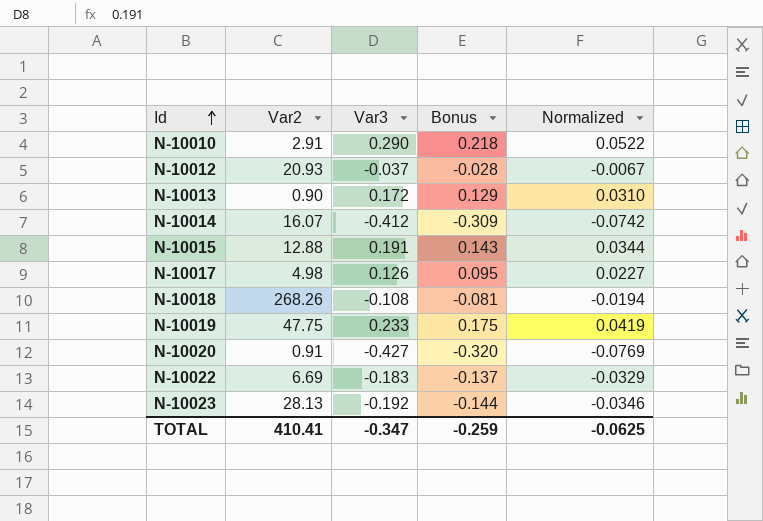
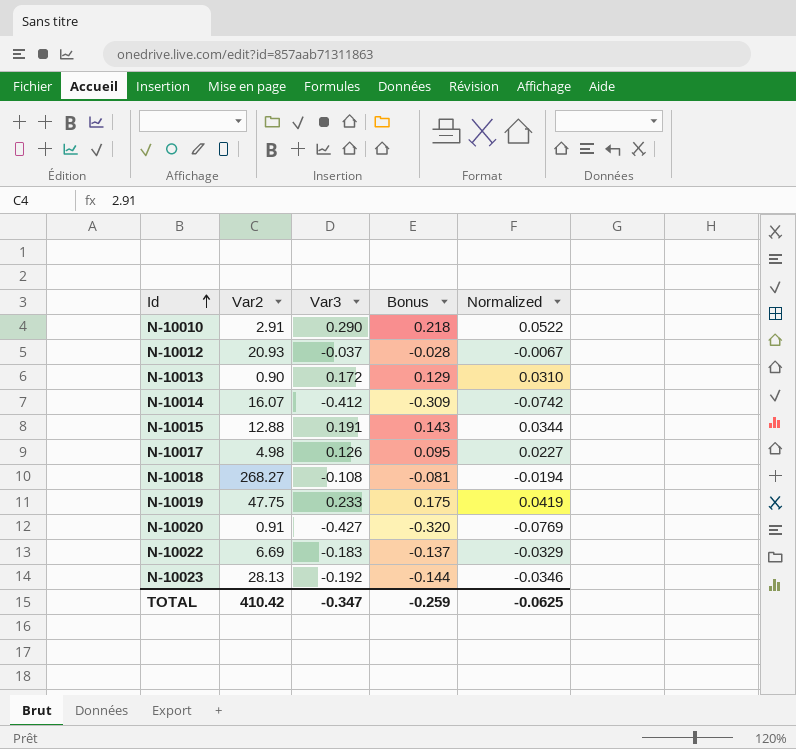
N-10018 | Var2: 268.26 -> 268.27
TOTAL | Var2: 410.41 -> 410.42

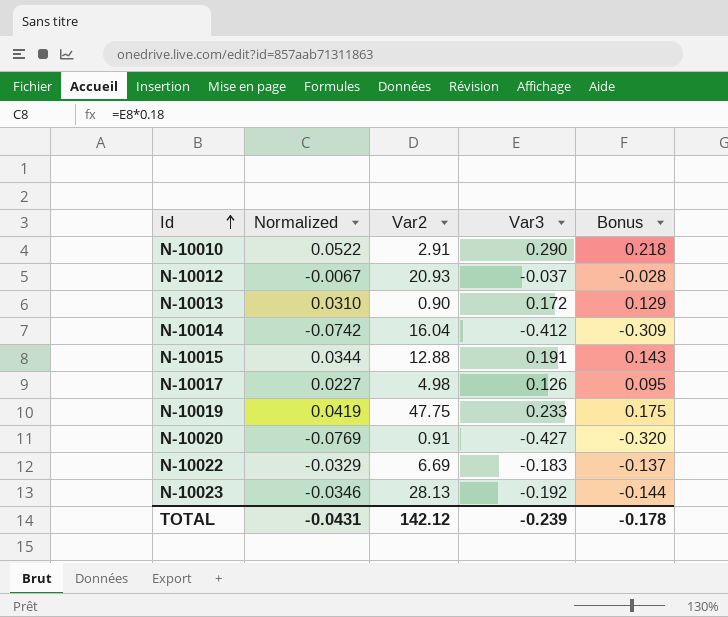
column Normalized | position: 5 -> 2
row N-10018: 268.27 | -0.108 | -0.081 | -0.0194 -> none
N-10014 | Var2: 16.07 -> 16.04
TOTAL | Normalized: -0.0625 -> -0.0431
TOTAL | Var2: 410.42 -> 142.12
TOTAL | Var3: -0.347 -> -0.239
TOTAL | Bonus: -0.259 -> -0.178

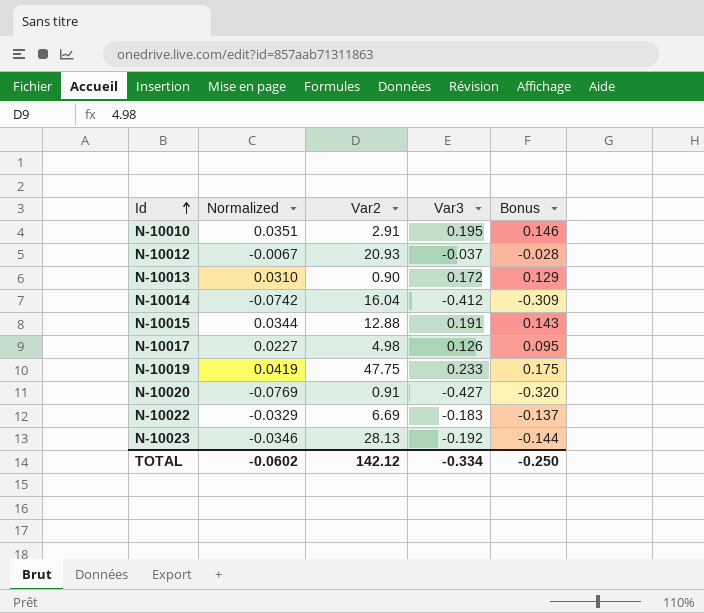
N-10010 | Normalized: 0.0522 -> 0.0351
N-10010 | Var3: 0.290 -> 0.195
N-10010 | Bonus: 0.218 -> 0.146
TOTAL | Normalized: -0.0431 -> -0.0602
TOTAL | Var3: -0.239 -> -0.334
TOTAL | Bonus: -0.178 -> -0.250

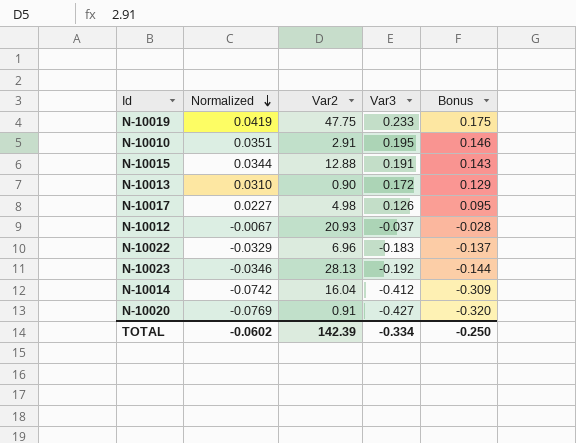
row order: Id ascending -> Normalized descending
N-10022 | Var2: 6.69 -> 6.96
TOTAL | Var2: 142.12 -> 142.39

